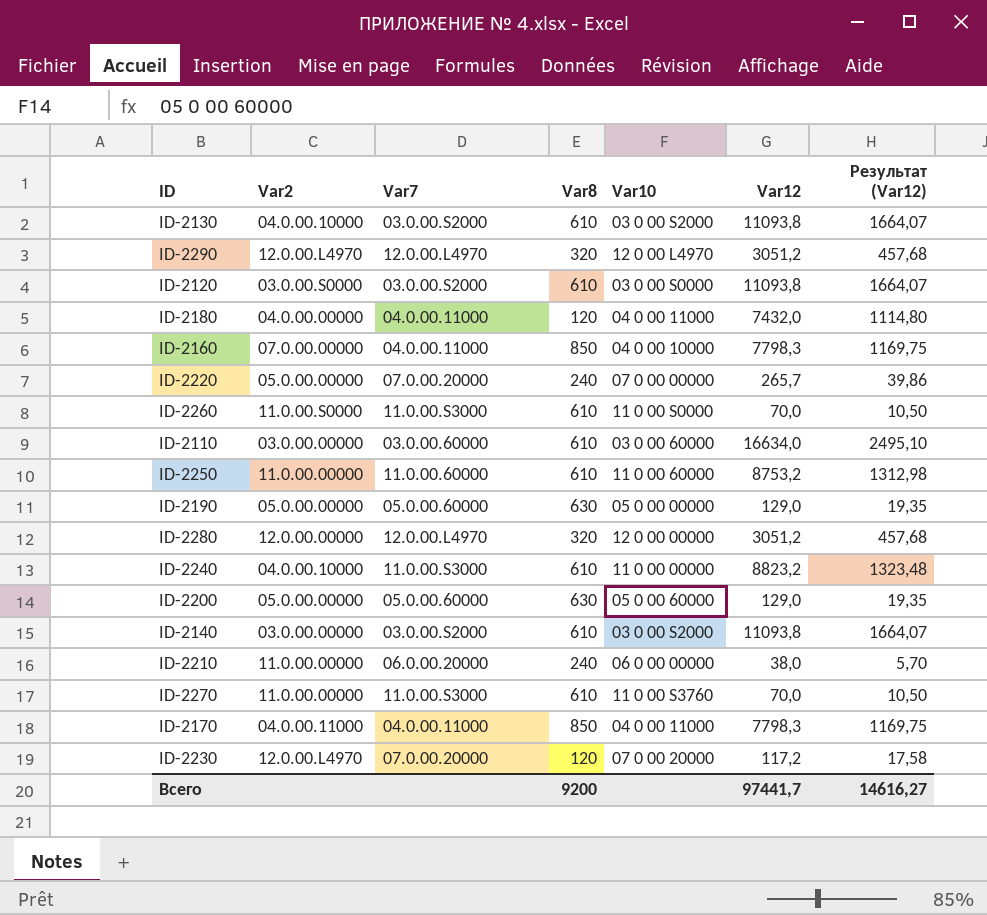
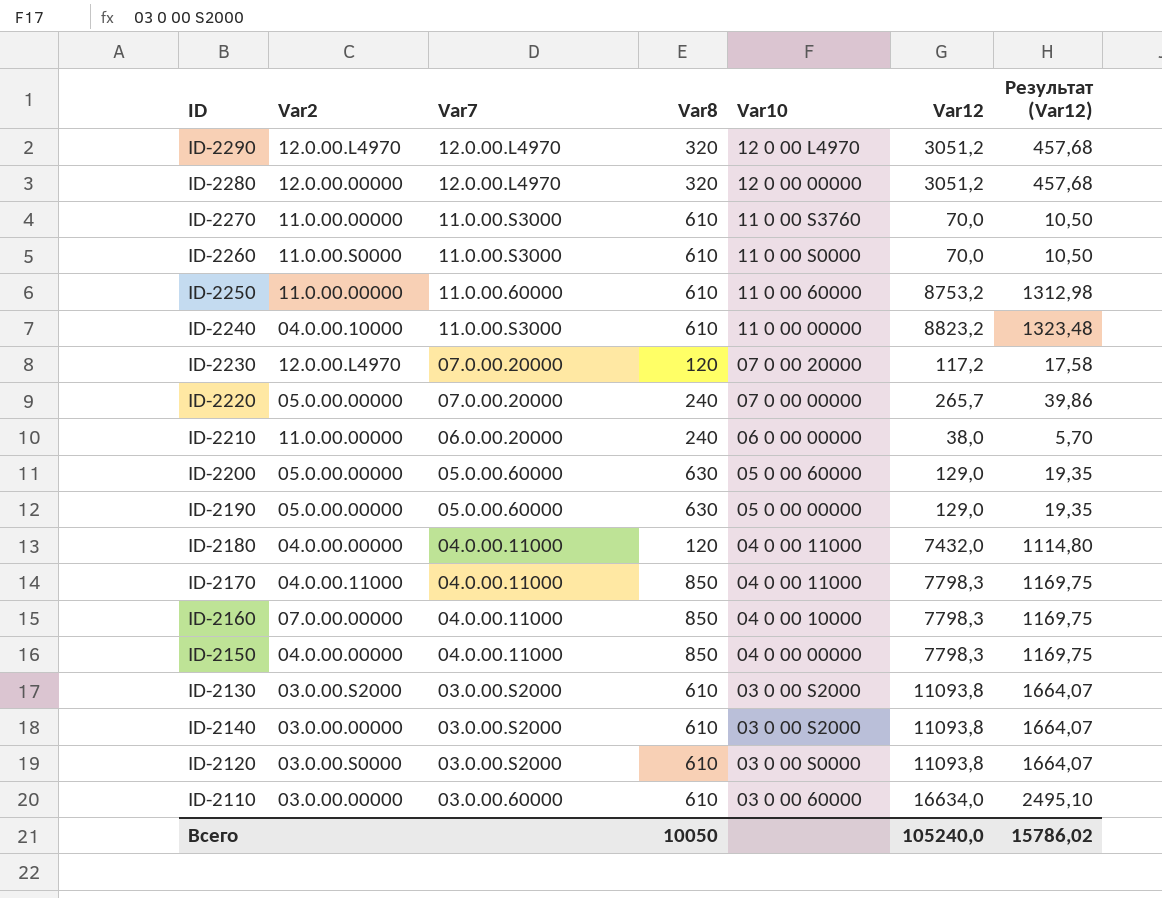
row order: none -> Var10 descending
row ID-2150: none -> 04.0.00.00000 | 04.0.00.11000 | 850 | 04 0 00 00000 | 7798,3 | 1169,75
ID-2130 | Var2: 04.0.00.10000 -> 03.0.00.S2000
Всего | Var8: 9200 -> 10050
Всего | Var12: 97441,7 -> 105240,0
Всего | Результат (Var12): 14616,27 -> 15786,02

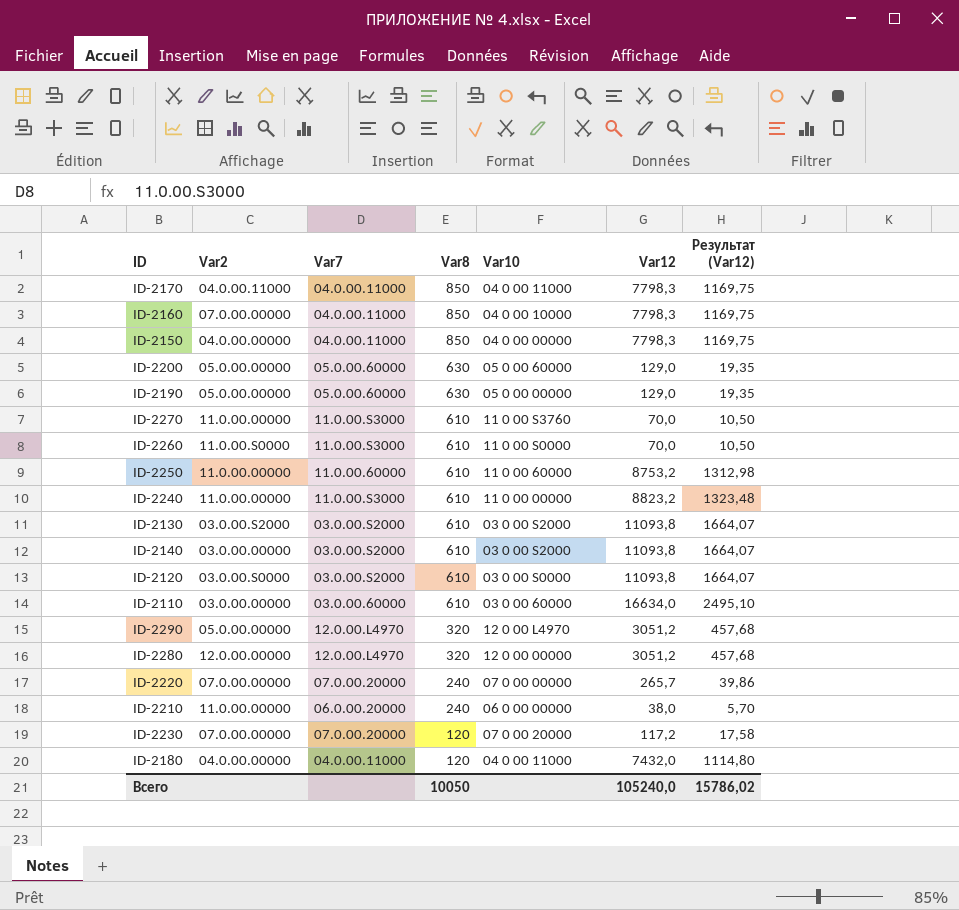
row order: Var10 descending -> Var8 descending
ID-2240 | Var2: 04.0.00.10000 -> 11.0.00.00000
ID-2290 | Var2: 12.0.00.L4970 -> 05.0.00.00000
ID-2220 | Var2: 05.0.00.00000 -> 07.0.00.00000
ID-2230 | Var2: 12.0.00.L4970 -> 07.0.00.00000

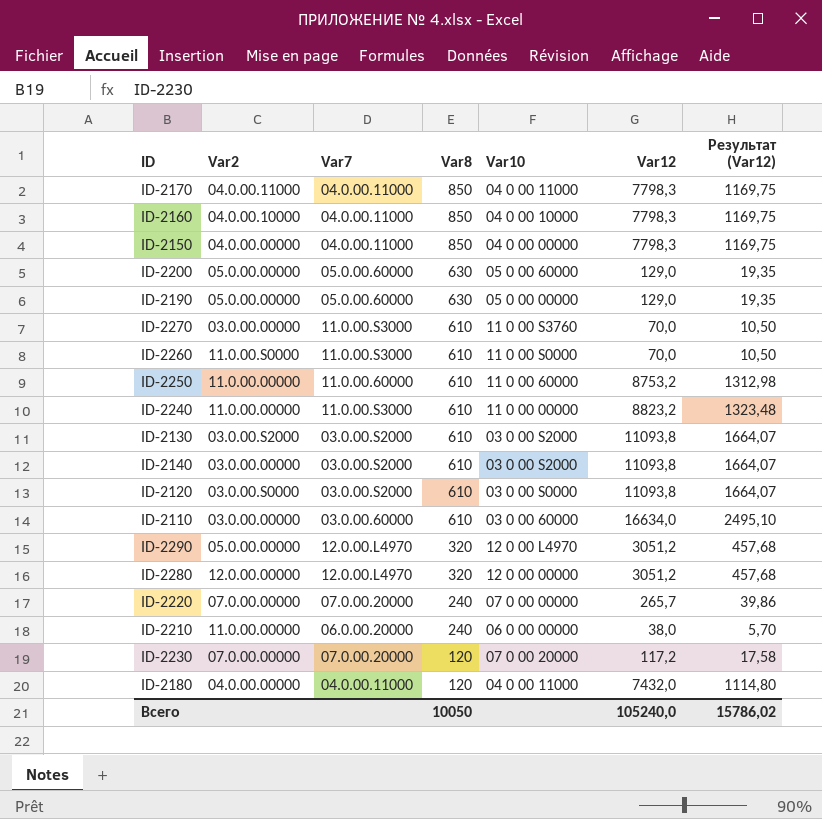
ID-2160 | Var2: 07.0.00.00000 -> 04.0.00.10000
ID-2270 | Var2: 11.0.00.00000 -> 03.0.00.00000

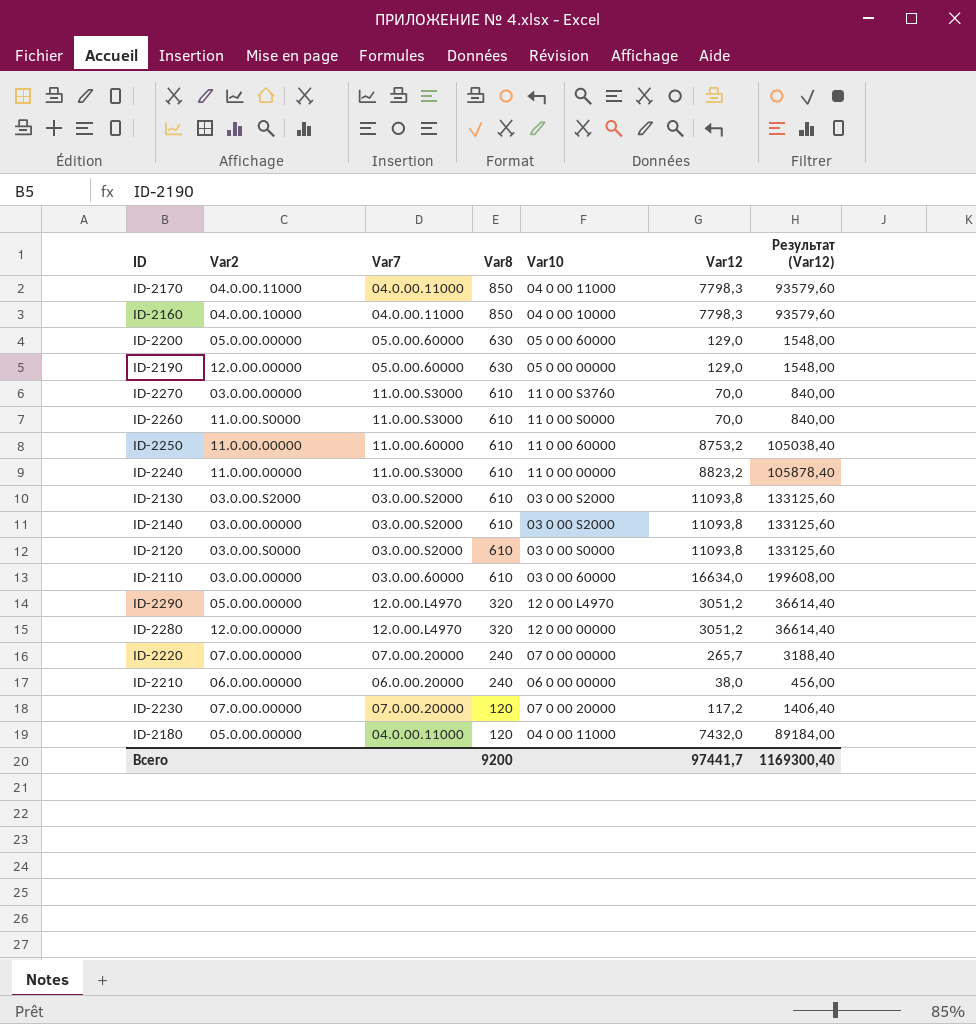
column Результат (Var12) | formula: [Var12] * 0,15 -> [Var12] * 12
row ID-2150: 04.0.00.00000 | 04.0.00.11000 | 850 | 04 0 00 00000 | 7798,3 | 1169,75 -> none
ID-2190 | Var2: 05.0.00.00000 -> 12.0.00.00000
ID-2210 | Var2: 11.0.00.00000 -> 06.0.00.00000
ID-2180 | Var2: 04.0.00.00000 -> 05.0.00.00000
Всего | Var8: 10050 -> 9200
Всего | Var12: 105240,0 -> 97441,7
Всего | Результат (Var12): 15786,02 -> 1169300,40

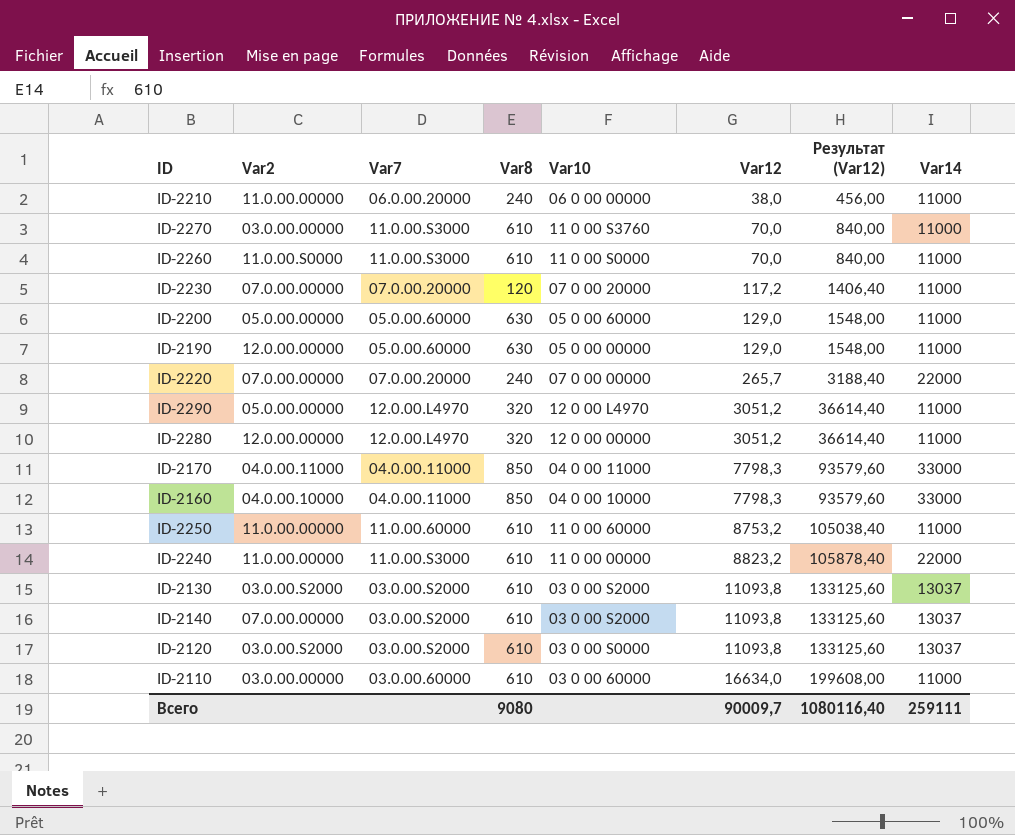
row order: Var8 descending -> Var12 ascending
column Var14 | position: none -> 8
row ID-2180: 05.0.00.00000 | 04.0.00.11000 | 120 | 04 0 00 11000 | 7432,0 | 89184,00 -> none
ID-2210 | Var2: 06.0.00.00000 -> 11.0.00.00000
ID-2140 | Var2: 03.0.00.00000 -> 07.0.00.00000
ID-2120 | Var2: 03.0.00.S0000 -> 03.0.00.S2000
Всего | Var8: 9200 -> 9080
Всего | Var12: 97441,7 -> 90009,7
Всего | Результат (Var12): 1169300,40 -> 1080116,40

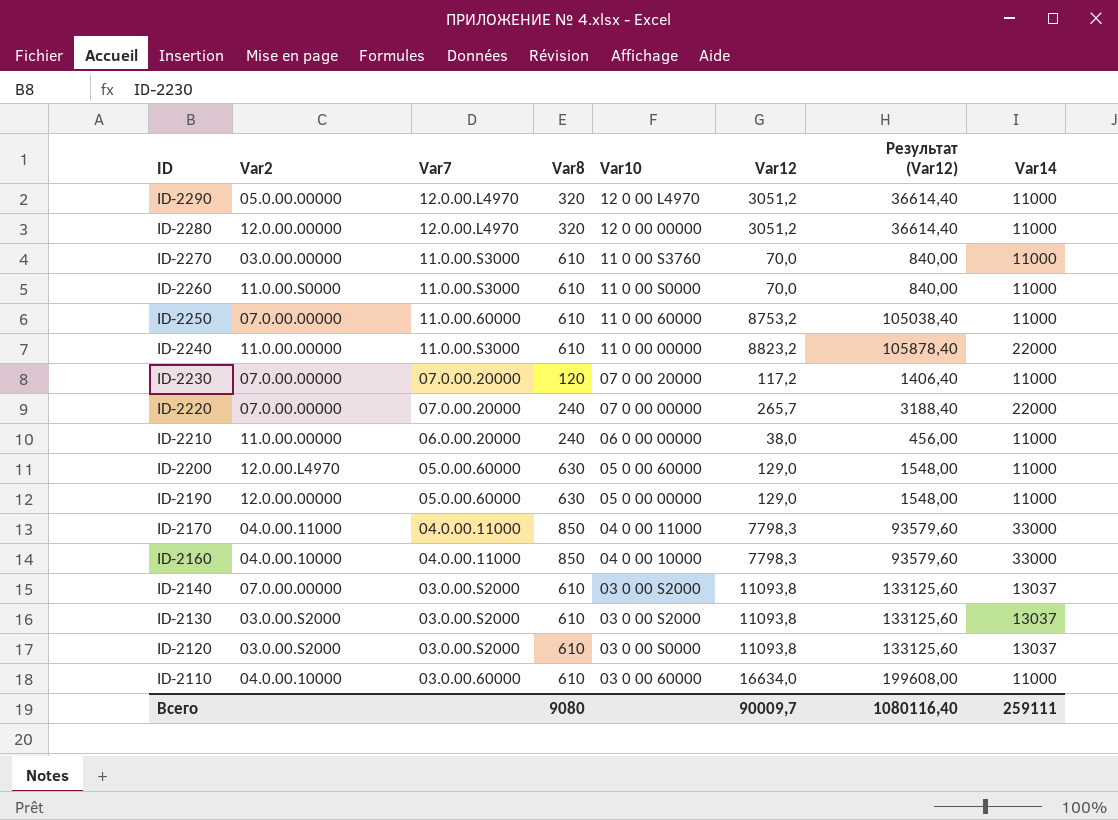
row order: Var12 ascending -> ID descending
ID-2250 | Var2: 11.0.00.00000 -> 07.0.00.00000
ID-2200 | Var2: 05.0.00.00000 -> 12.0.00.L4970
ID-2110 | Var2: 03.0.00.00000 -> 04.0.00.10000

